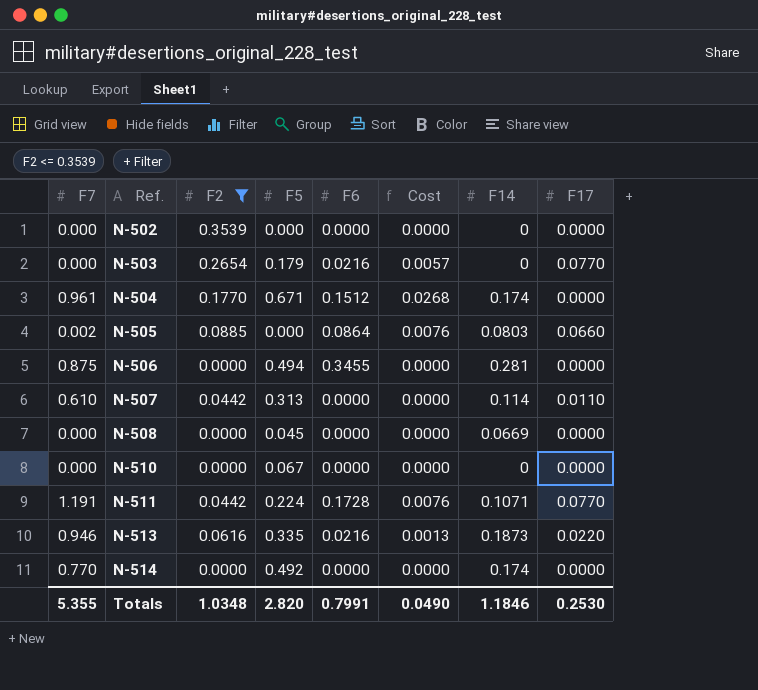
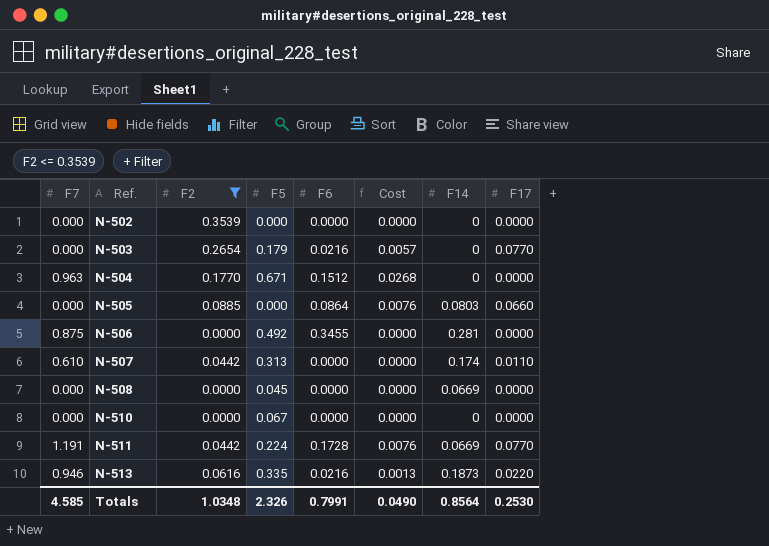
row N-514: 0.770 | 0.0000 | 0.492 | 0.0000 | 0.0000 | 0.174 | 0.0000 -> none
N-504 | F7: 0.961 -> 0.963
N-504 | F14: 0.174 -> 0
N-505 | F7: 0.002 -> 0.000
N-506 | F5: 0.494 -> 0.492
N-507 | F14: 0.114 -> 0.174
N-511 | F14: 0.1071 -> 0.0669
Totals | F7: 5.355 -> 4.585
Totals | F5: 2.820 -> 2.326
Totals | F14: 1.1846 -> 0.8564

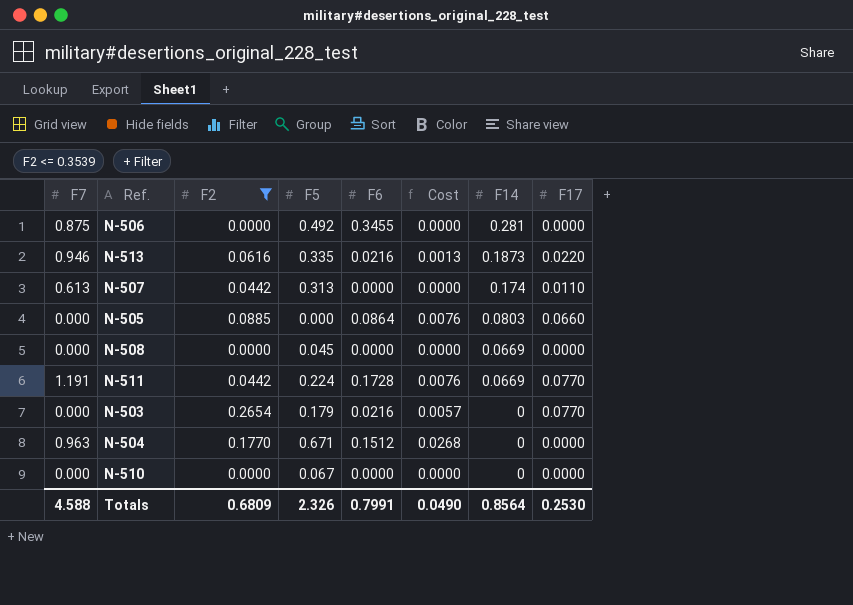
row order: Ref. ascending -> F14 descending
row N-502: 0.000 | 0.3539 | 0.000 | 0.0000 | 0.0000 | 0 | 0.0000 -> none
N-507 | F7: 0.610 -> 0.613
Totals | F7: 4.585 -> 4.588
Totals | F2: 1.0348 -> 0.6809

